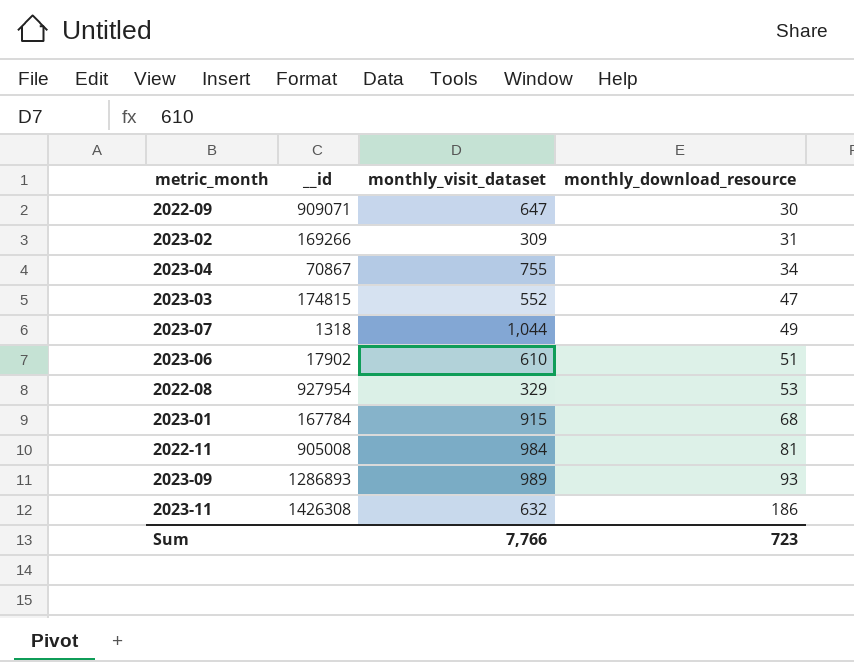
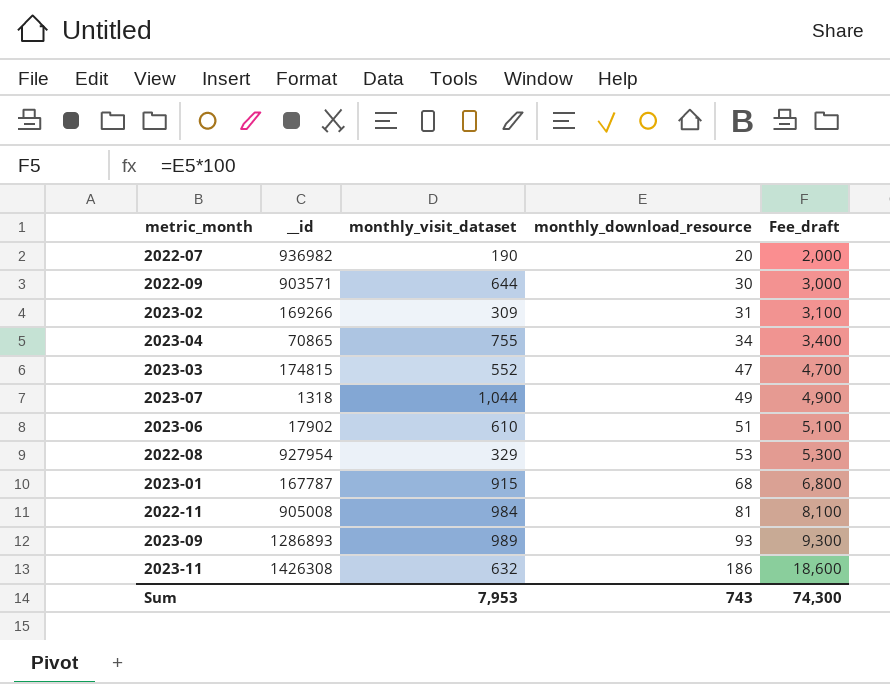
column Fee_draft | formula: none -> [monthly_download_resource] * 100
row 2022-07: none -> 936982 | 190 | 20 | 2,000
2022-09 | __id: 909071 -> 903571
2022-09 | monthly_visit_dataset: 647 -> 644
2023-04 | __id: 70867 -> 70865
2023-01 | __id: 167784 -> 167787
Sum | monthly_visit_dataset: 7,766 -> 7,953
Sum | monthly_download_resource: 723 -> 743

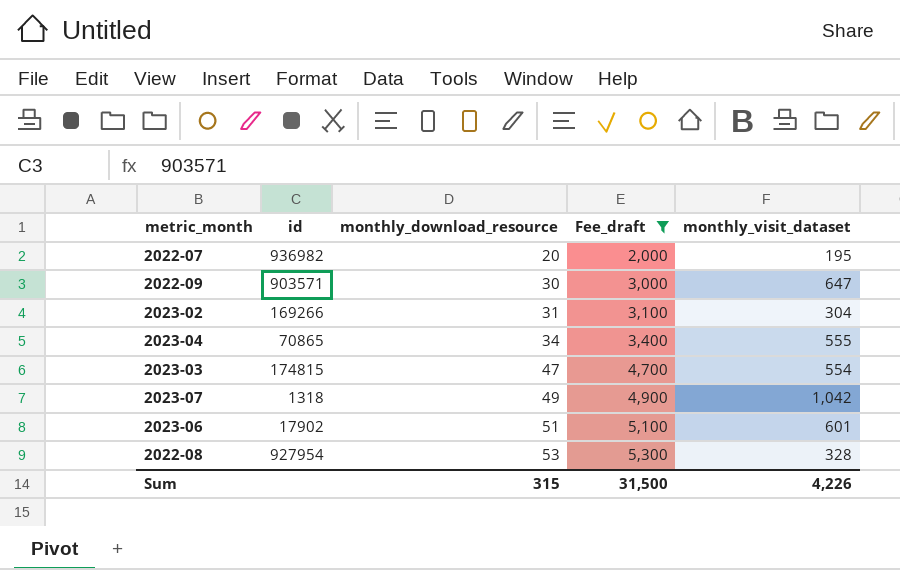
filter: none -> Fee_draft <= 5,300
column name: __id -> id
column monthly_visit_dataset | position: 3 -> 5
2022-07 | monthly_visit_dataset: 190 -> 195
2022-09 | monthly_visit_dataset: 644 -> 647
2023-02 | monthly_visit_dataset: 309 -> 304
2023-04 | monthly_visit_dataset: 755 -> 555
2023-03 | monthly_visit_dataset: 552 -> 554
2023-07 | monthly_visit_dataset: 1,044 -> 1,042
2023-06 | monthly_visit_dataset: 610 -> 601
2022-08 | monthly_visit_dataset: 329 -> 328
Sum | monthly_download_resource: 743 -> 315
Sum | Fee_draft: 74,300 -> 31,500
Sum | monthly_visit_dataset: 7,953 -> 4,226

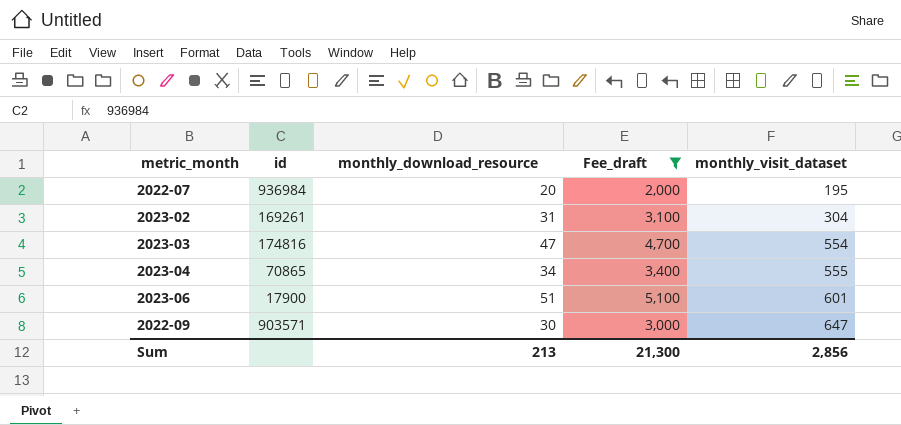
row order: monthly_download_resource ascending -> monthly_visit_dataset ascending
row 2023-07: 1318 | 49 | 4,900 | 1,042 -> none
row 2022-08: 927954 | 53 | 5,300 | 328 -> none
2022-07 | id: 936982 -> 936984
2023-02 | id: 169266 -> 169261
2023-03 | id: 174815 -> 174816
2023-06 | id: 17902 -> 17900
Sum | monthly_download_resource: 315 -> 213
Sum | Fee_draft: 31,500 -> 21,300
Sum | monthly_visit_dataset: 4,226 -> 2,856

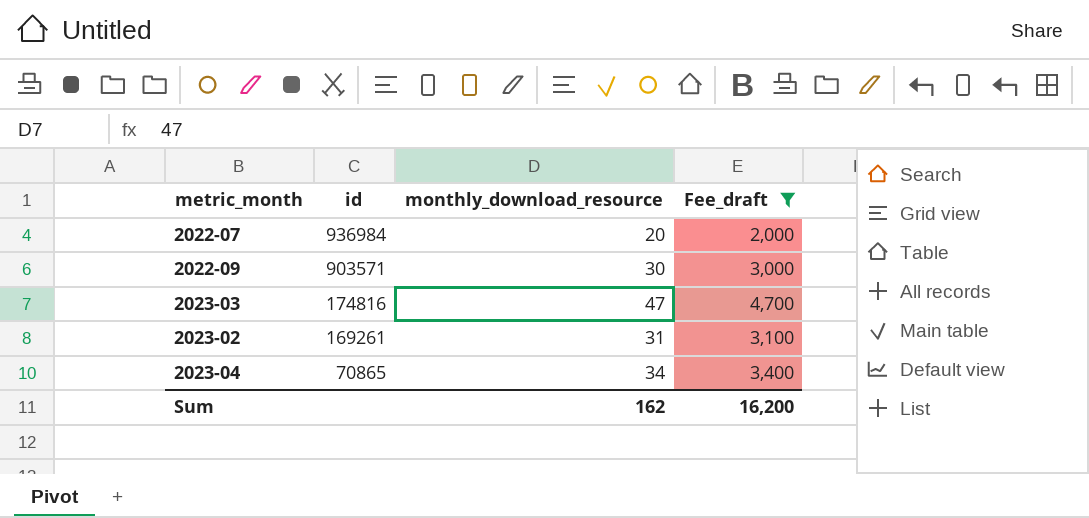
row order: monthly_visit_dataset ascending -> id descending
column monthly_visit_dataset | position: 5 -> none
row 2023-06: 17900 | 51 | 5,100 | 601 -> none
Sum | monthly_download_resource: 213 -> 162
Sum | Fee_draft: 21,300 -> 16,200

